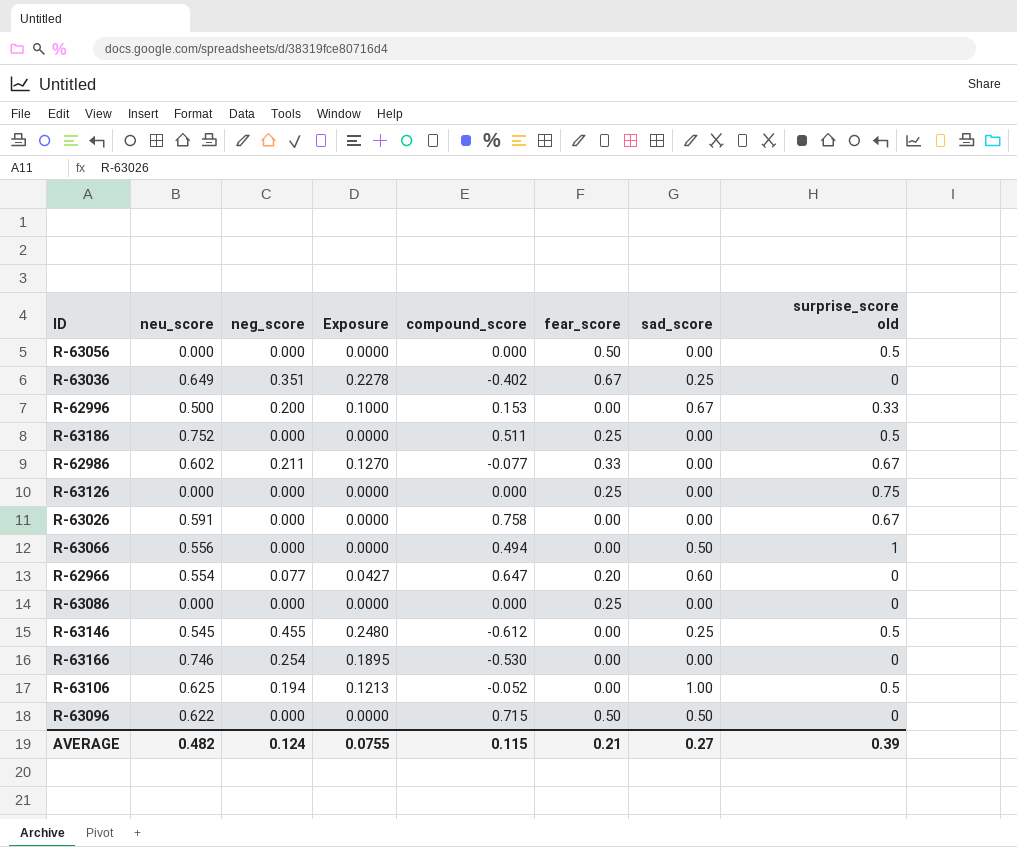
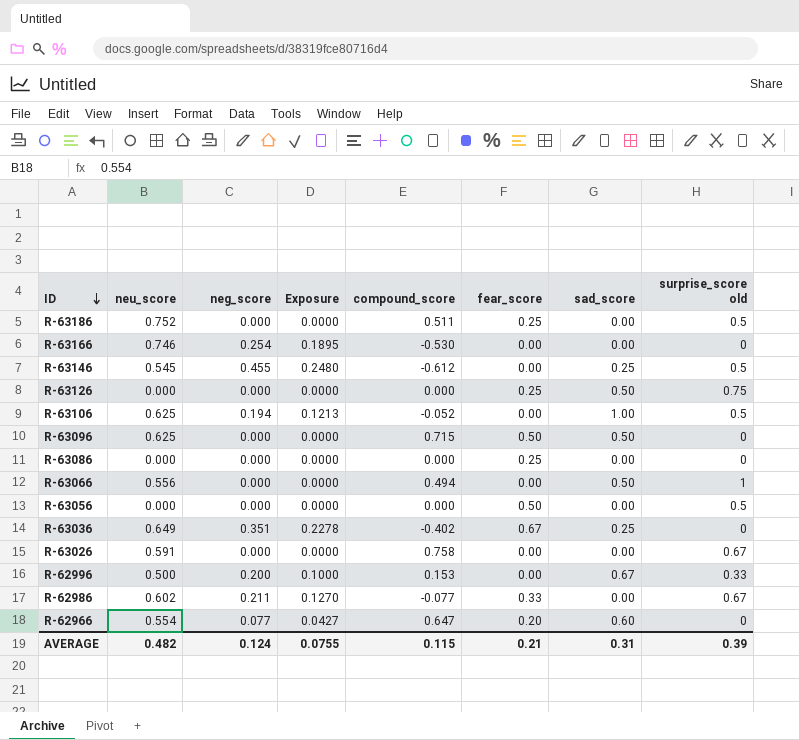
row order: none -> ID descending
R-63126 | sad_score: 0.00 -> 0.50
R-63096 | neu_score: 0.622 -> 0.625
AVERAGE | sad_score: 0.27 -> 0.31

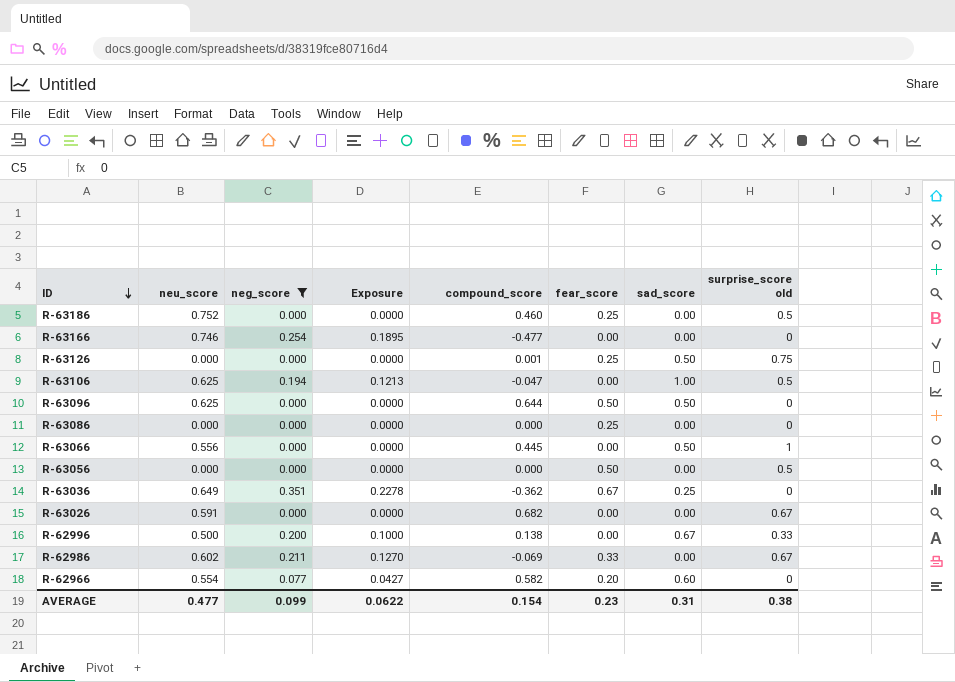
filter: none -> neg_score != 0.455
R-63186 | compound_score: 0.511 -> 0.460
R-63166 | compound_score: -0.530 -> -0.477
R-63126 | compound_score: 0.000 -> 0.001
R-63106 | compound_score: -0.052 -> -0.047
R-63096 | compound_score: 0.715 -> 0.644
R-63066 | compound_score: 0.494 -> 0.445
R-63036 | compound_score: -0.402 -> -0.362
R-63026 | compound_score: 0.758 -> 0.682
R-62996 | compound_score: 0.153 -> 0.138
R-62986 | compound_score: -0.077 -> -0.069
R-62966 | compound_score: 0.647 -> 0.582
AVERAGE | neu_score: 0.482 -> 0.477
AVERAGE | neg_score: 0.124 -> 0.099
AVERAGE | Exposure: 0.0755 -> 0.0622
AVERAGE | compound_score: 0.115 -> 0.154
AVERAGE | fear_score: 0.21 -> 0.23
AVERAGE | surprise_score old: 0.39 -> 0.38

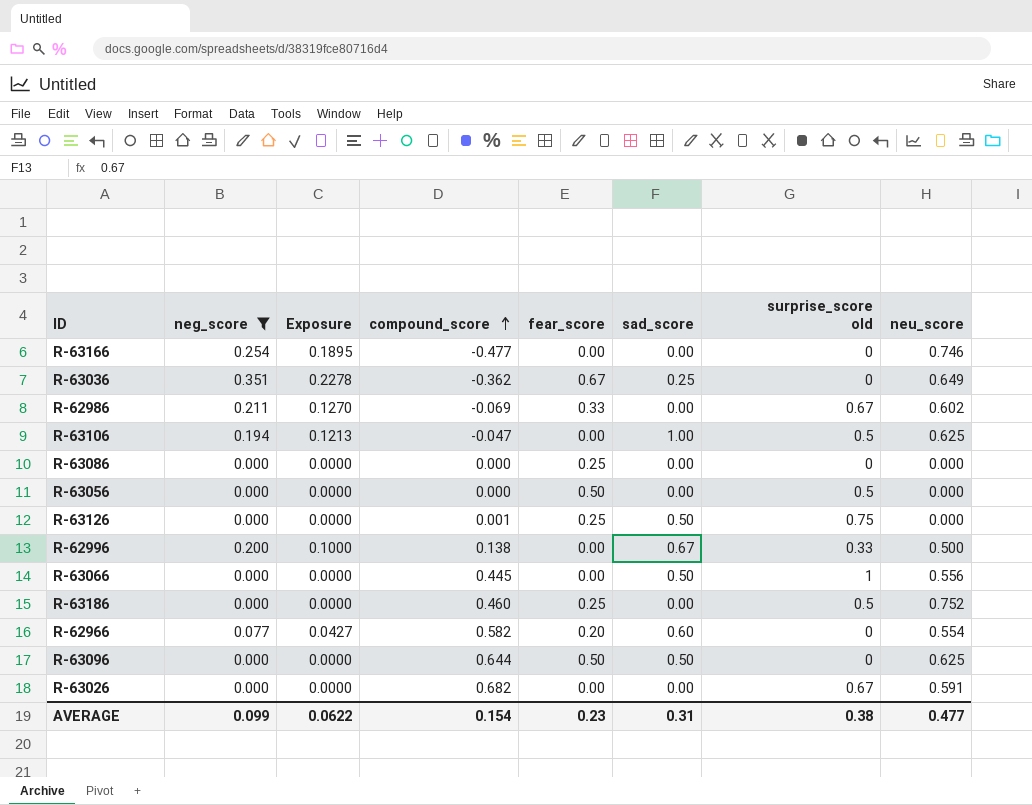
row order: ID descending -> compound_score ascending
column neu_score | position: 2 -> 8

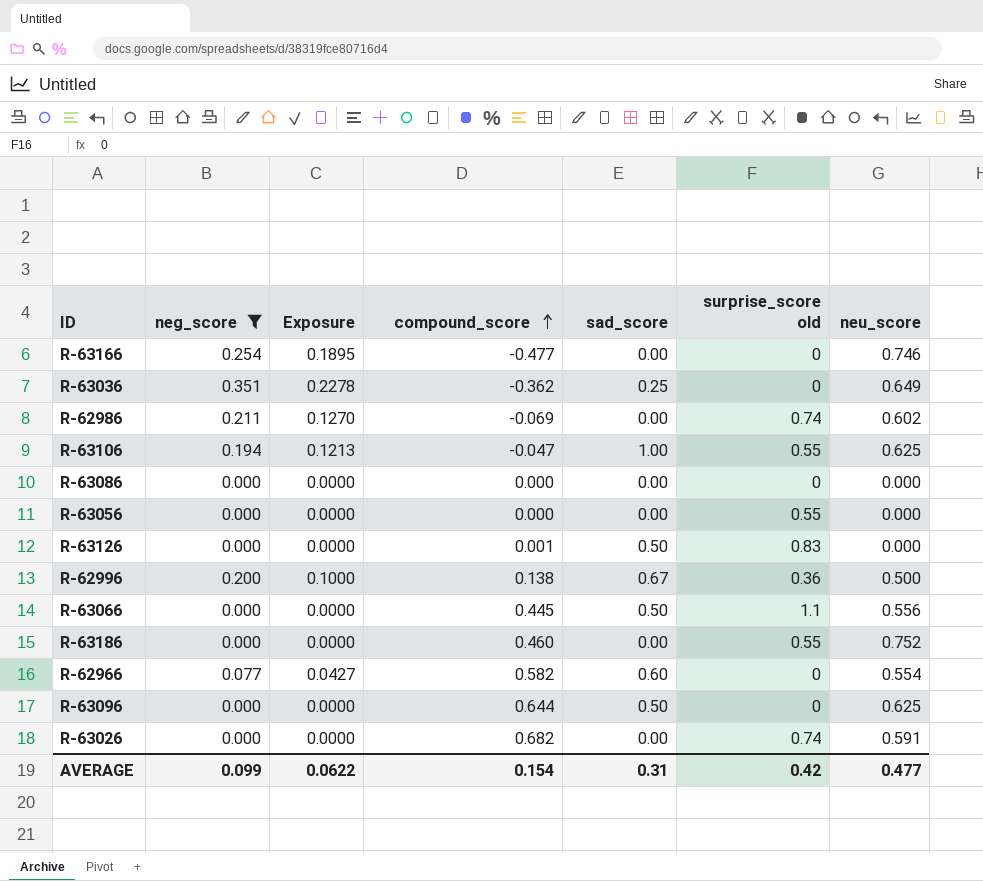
column fear_score | position: 5 -> none
R-62986 | surprise_score old: 0.67 -> 0.74
R-63106 | surprise_score old: 0.5 -> 0.55
R-63056 | surprise_score old: 0.5 -> 0.55
R-63126 | surprise_score old: 0.75 -> 0.83
R-62996 | surprise_score old: 0.33 -> 0.36
R-63066 | surprise_score old: 1 -> 1.1
R-63186 | surprise_score old: 0.5 -> 0.55
R-63026 | surprise_score old: 0.67 -> 0.74
AVERAGE | surprise_score old: 0.38 -> 0.42

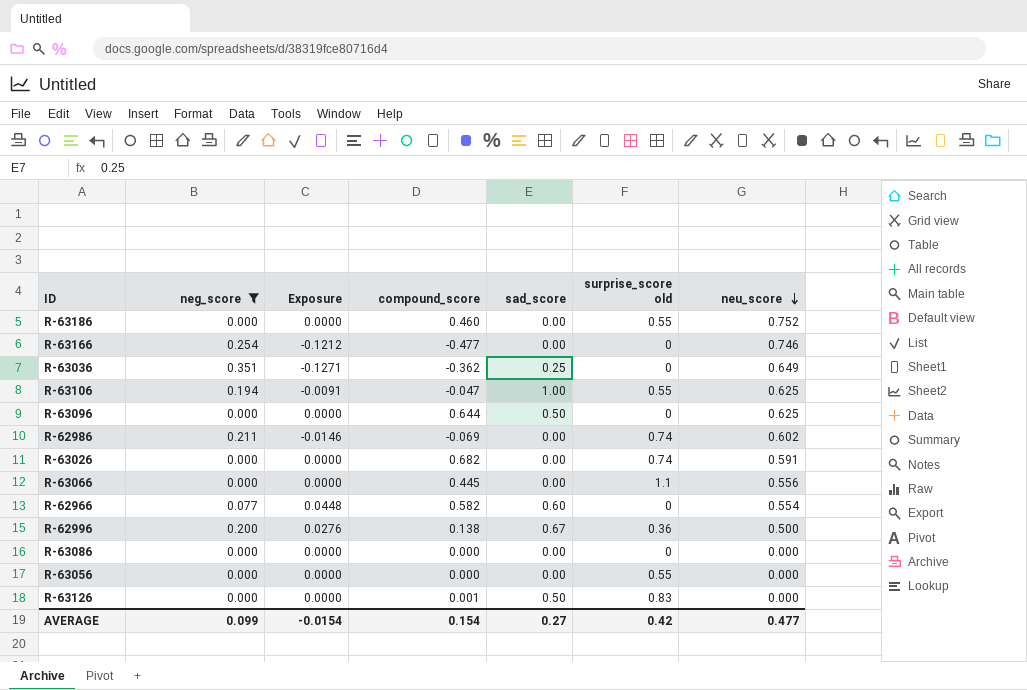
row order: compound_score ascending -> neu_score descending
column Exposure | formula: [neg_score] * [neu_score] -> [neg_score] * [compound_score]
R-63066 | sad_score: 0.50 -> 0.00
AVERAGE | Exposure: 0.0622 -> -0.0154
AVERAGE | sad_score: 0.31 -> 0.27

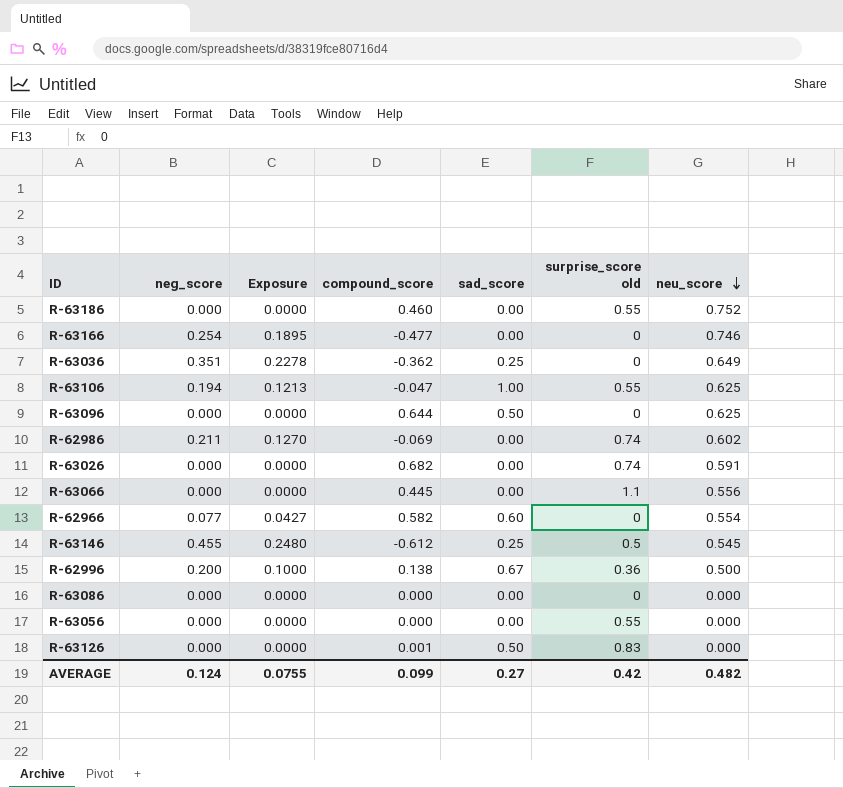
filter: neg_score != 0.455 -> none
column Exposure | formula: [neg_score] * [compound_score] -> [neg_score] * [neu_score]
AVERAGE | neg_score: 0.099 -> 0.124
AVERAGE | Exposure: -0.0154 -> 0.0755
AVERAGE | compound_score: 0.154 -> 0.099
AVERAGE | neu_score: 0.477 -> 0.482

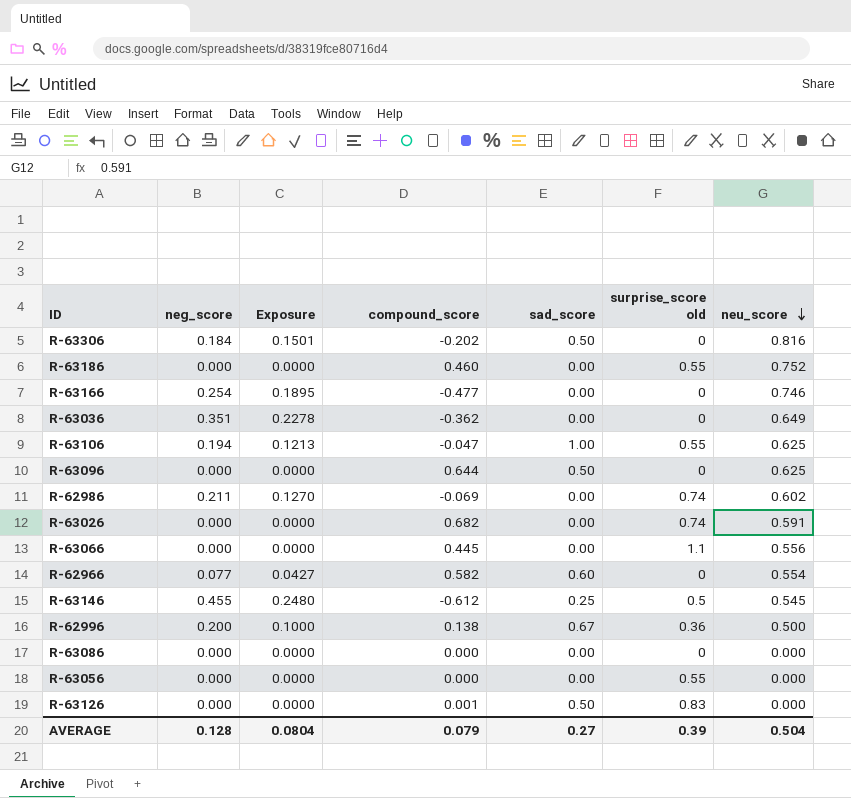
row R-63306: none -> 0.184 | 0.1501 | -0.202 | 0.50 | 0 | 0.816
R-63036 | sad_score: 0.25 -> 0.00
AVERAGE | neg_score: 0.124 -> 0.128
AVERAGE | Exposure: 0.0755 -> 0.0804
AVERAGE | compound_score: 0.099 -> 0.079
AVERAGE | surprise_score old: 0.42 -> 0.39
AVERAGE | neu_score: 0.482 -> 0.504

